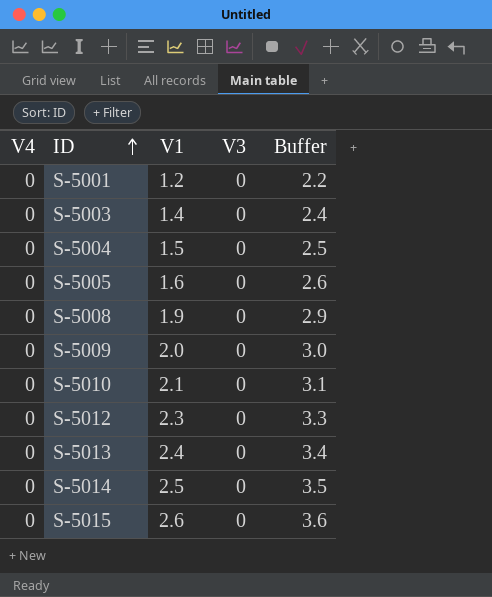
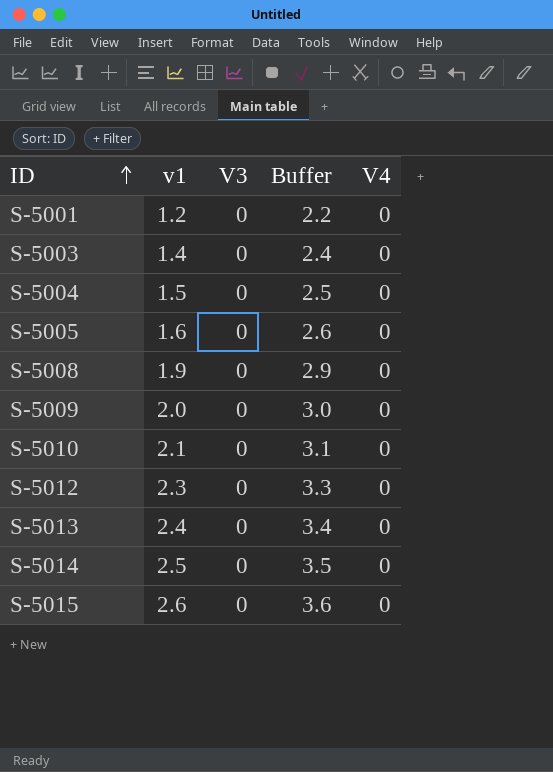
column name: V1 -> v1
column V4 | position: 1 -> 5

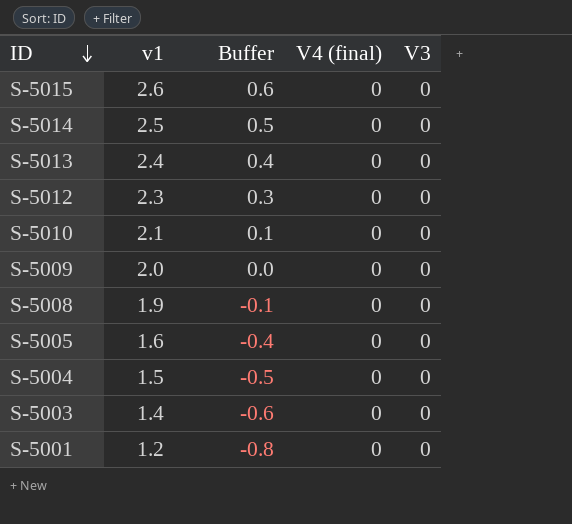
row order: ID ascending -> ID descending
column Buffer | formula: [v1] + 1 -> [v1] - 2
column name: V4 -> V4 (final)
column V3 | position: 3 -> 5

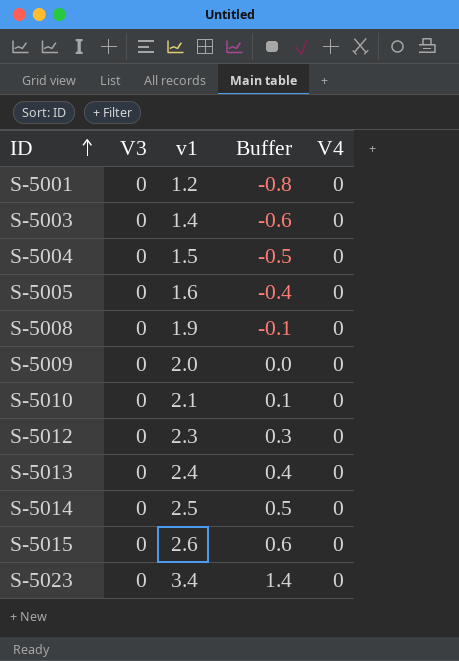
row order: ID descending -> ID ascending
column V3 | position: 5 -> 2
column name: V4 (final) -> V4
row S-5023: none -> 0 | 3.4 | 1.4 | 0

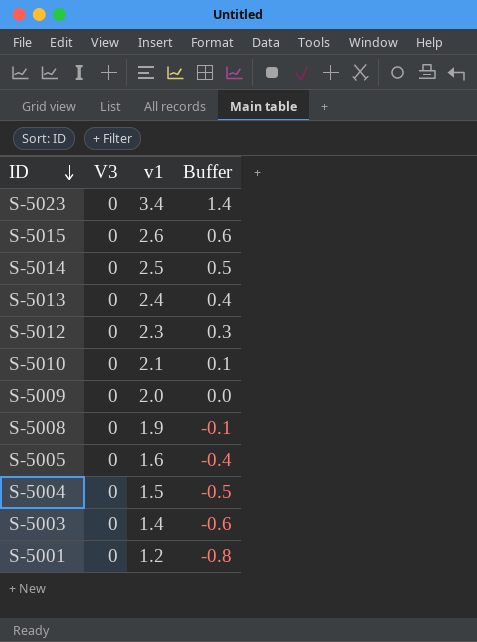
row order: ID ascending -> ID descending
column V4 | position: 5 -> none

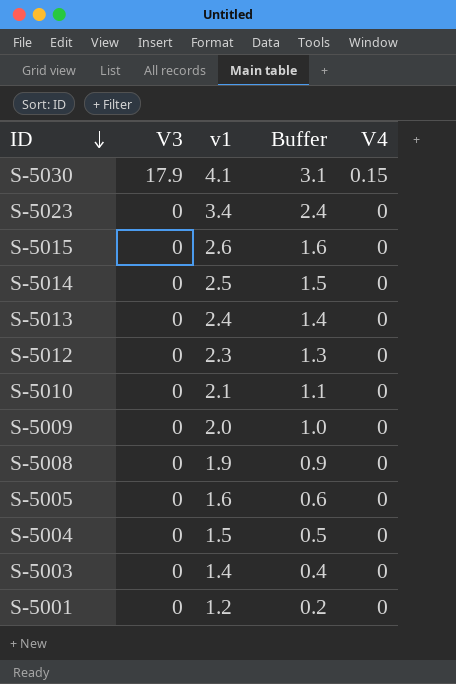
column Buffer | formula: [v1] - 2 -> [v1] - 1
column V4 | position: none -> 5
row S-5030: none -> 17.9 | 4.1 | 3.1 | 0.15

